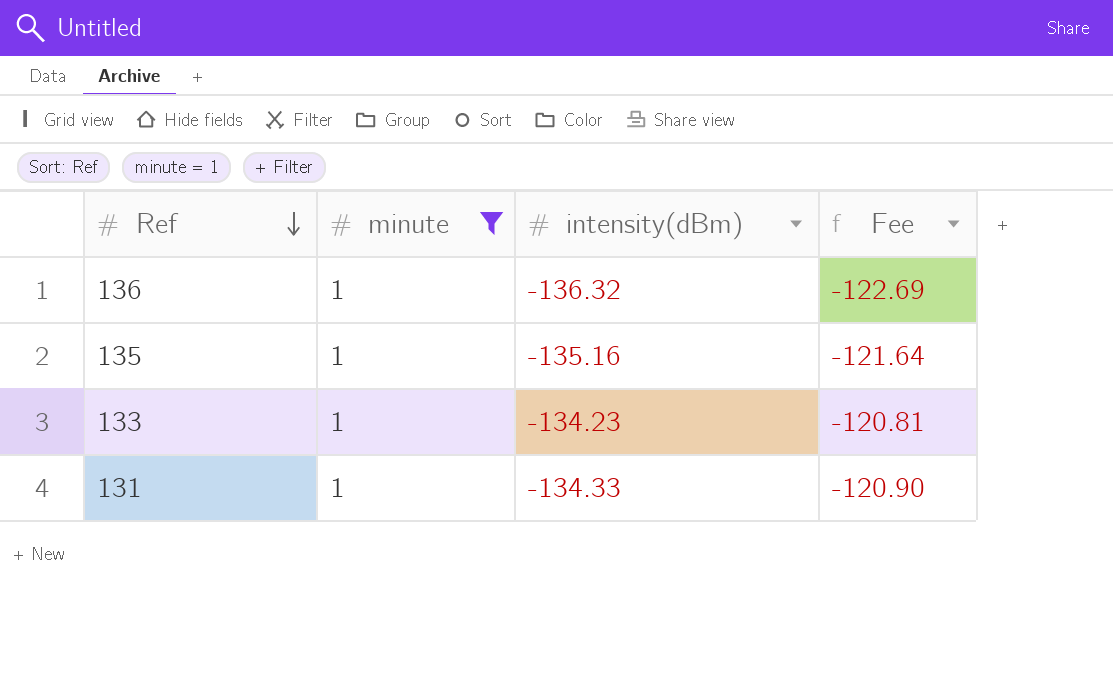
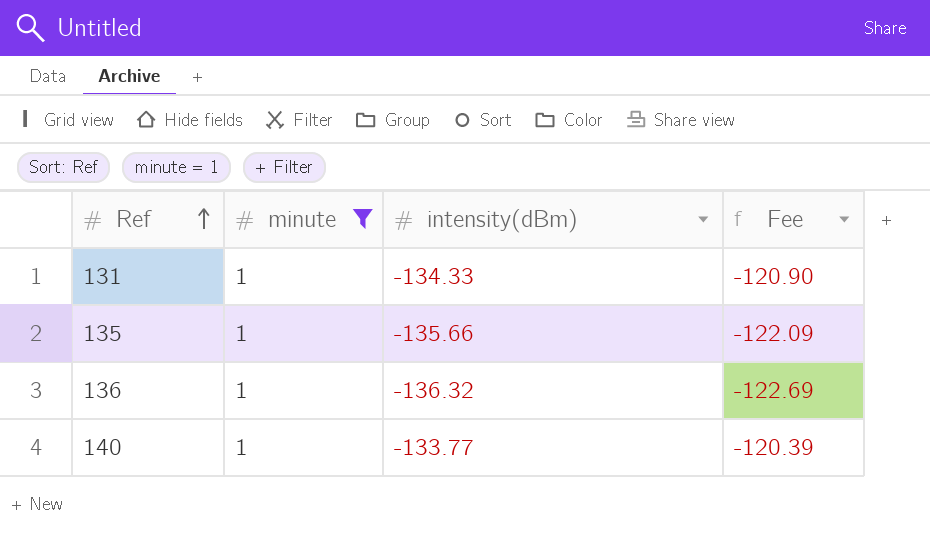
row order: Ref descending -> Ref ascending
row 133: 1 | -134.23 | -120.81 -> none
135 | intensity(dBm): -135.16 -> -135.66
135 | Fee: -121.64 -> -122.09
row 140: none -> 1 | -133.77 | -120.39

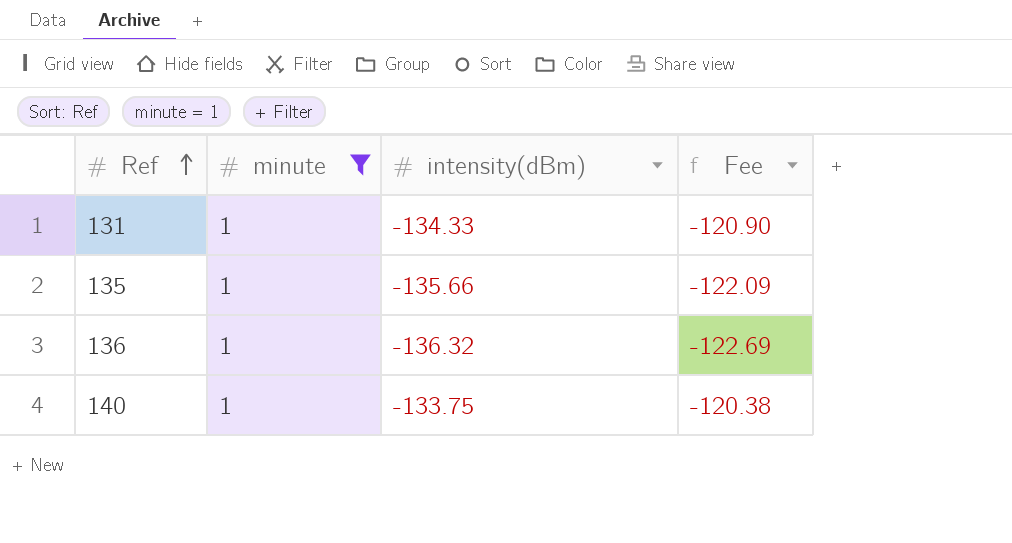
140 | intensity(dBm): -133.77 -> -133.75
140 | Fee: -120.39 -> -120.38

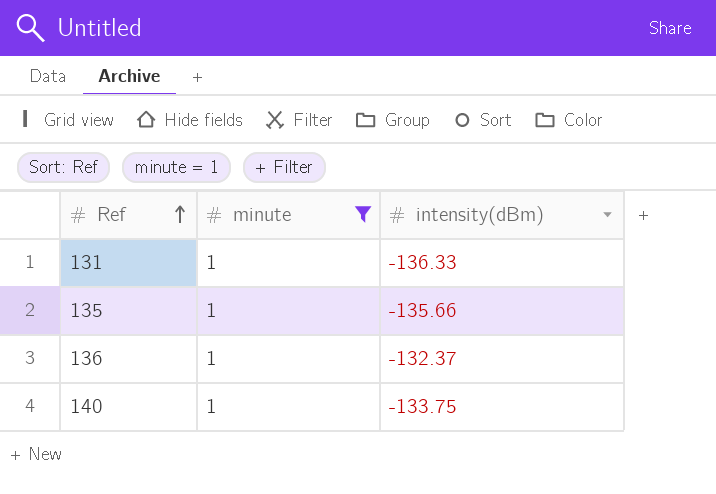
column Fee | formula: [intensity(dBm)] * 0.9 -> none
131 | intensity(dBm): -134.33 -> -136.33
136 | intensity(dBm): -136.32 -> -132.37

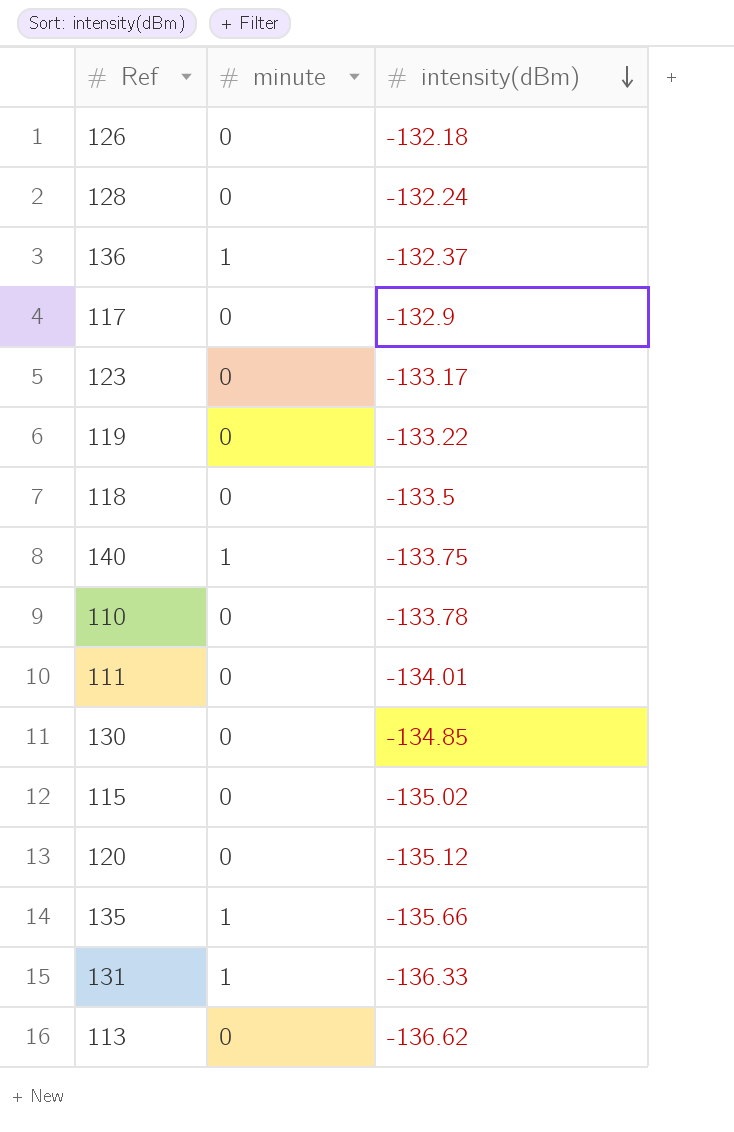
filter: minute = 1 -> none
row order: Ref ascending -> intensity(dBm) descending

